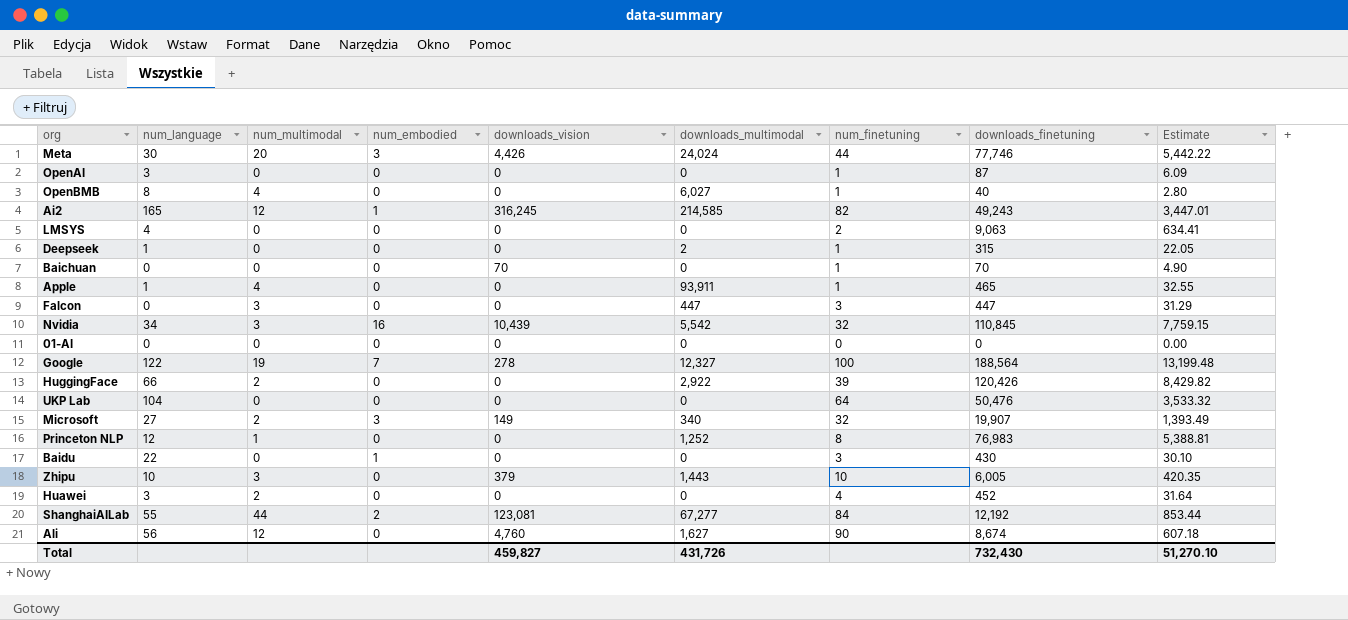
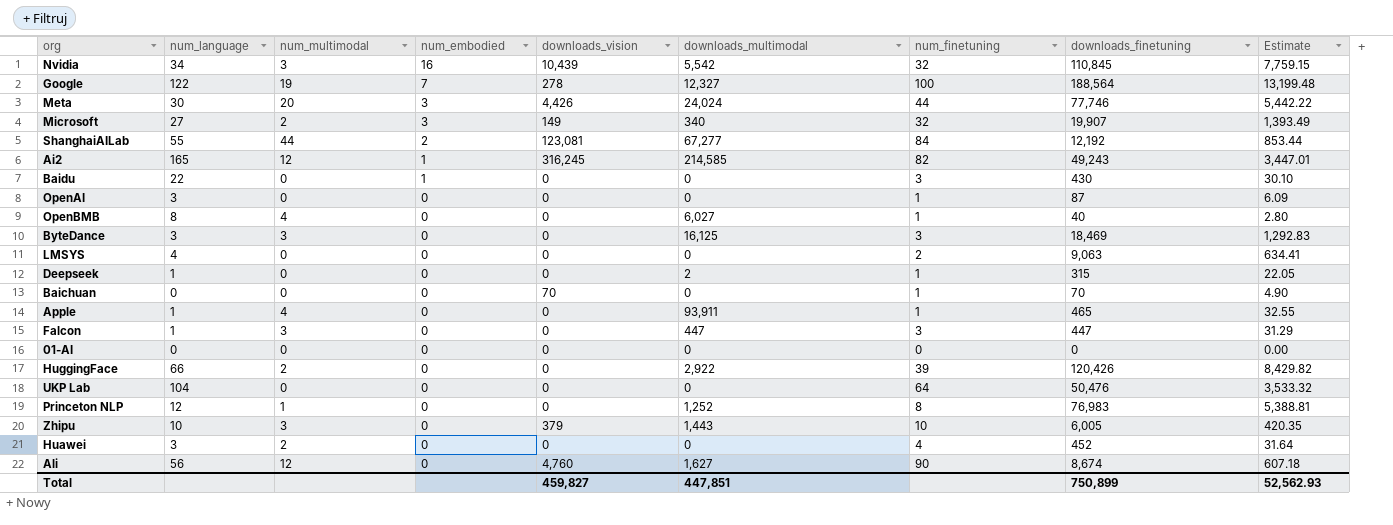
row order: none -> num_embodied descending
row ByteDance: none -> 3 | 3 | 0 | 0 | 16,125 | 3 | 18,469 | 1,292.83
Falcon | num_language: 0 -> 1
Total | downloads_multimodal: 431,726 -> 447,851
Total | downloads_finetuning: 732,430 -> 750,899
Total | Estimate: 51,270.10 -> 52,562.93

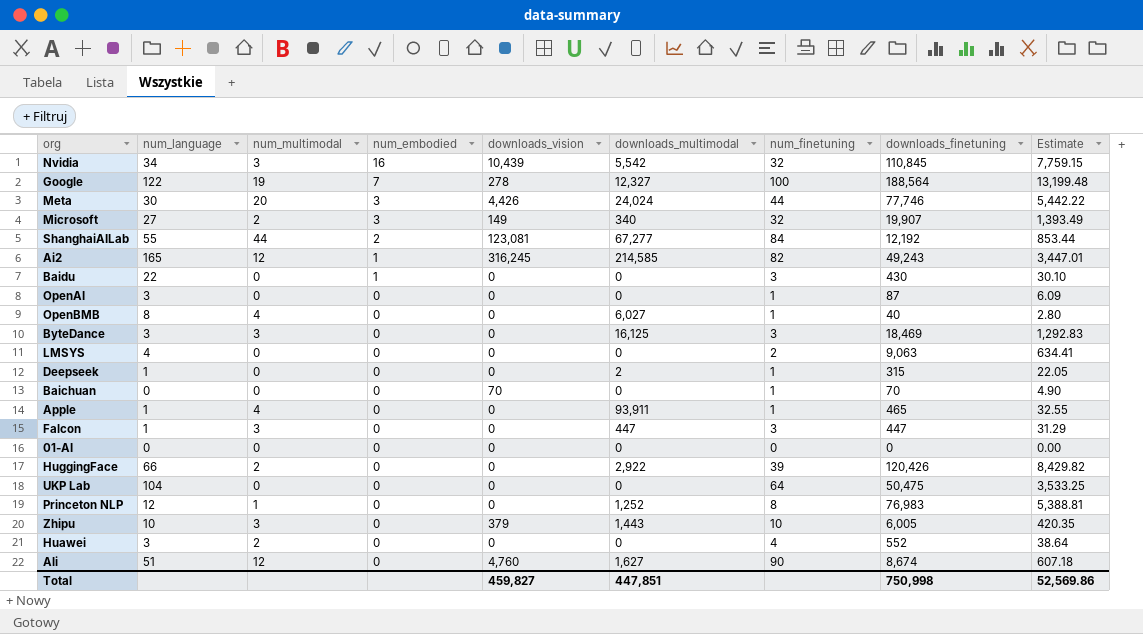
UKP Lab | downloads_finetuning: 50,476 -> 50,475
UKP Lab | Estimate: 3,533.32 -> 3,533.25
Huawei | downloads_finetuning: 452 -> 552
Huawei | Estimate: 31.64 -> 38.64
Ali | num_language: 56 -> 51
Total | downloads_finetuning: 750,899 -> 750,998
Total | Estimate: 52,562.93 -> 52,569.86

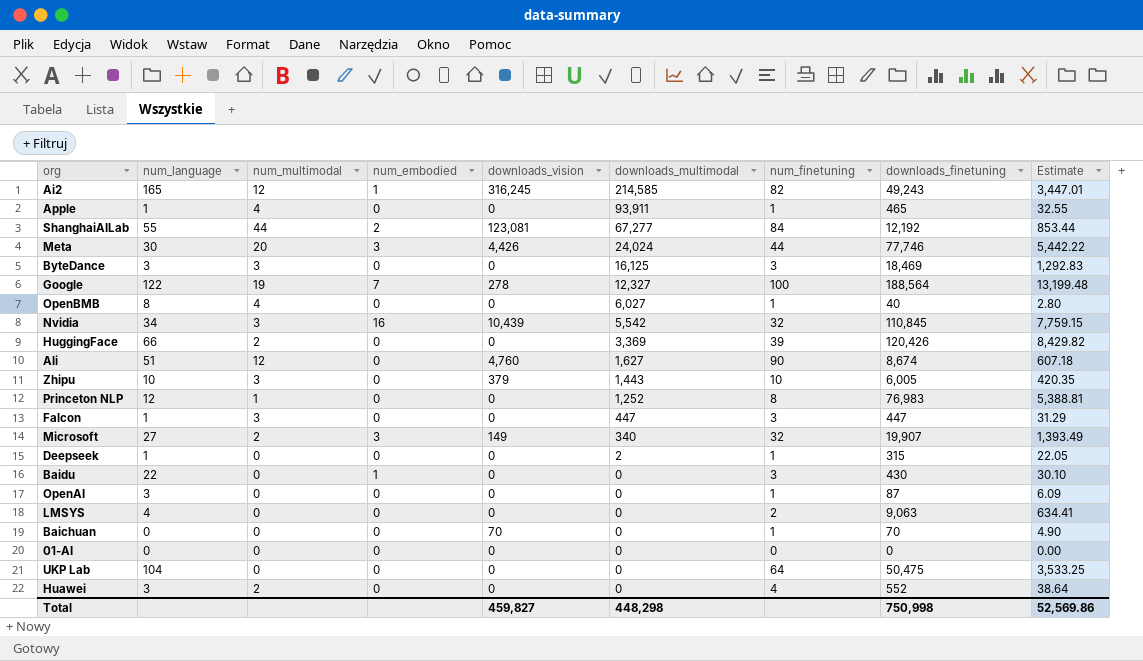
row order: num_embodied descending -> downloads_multimodal descending
HuggingFace | downloads_multimodal: 2,922 -> 3,369
Total | downloads_multimodal: 447,851 -> 448,298

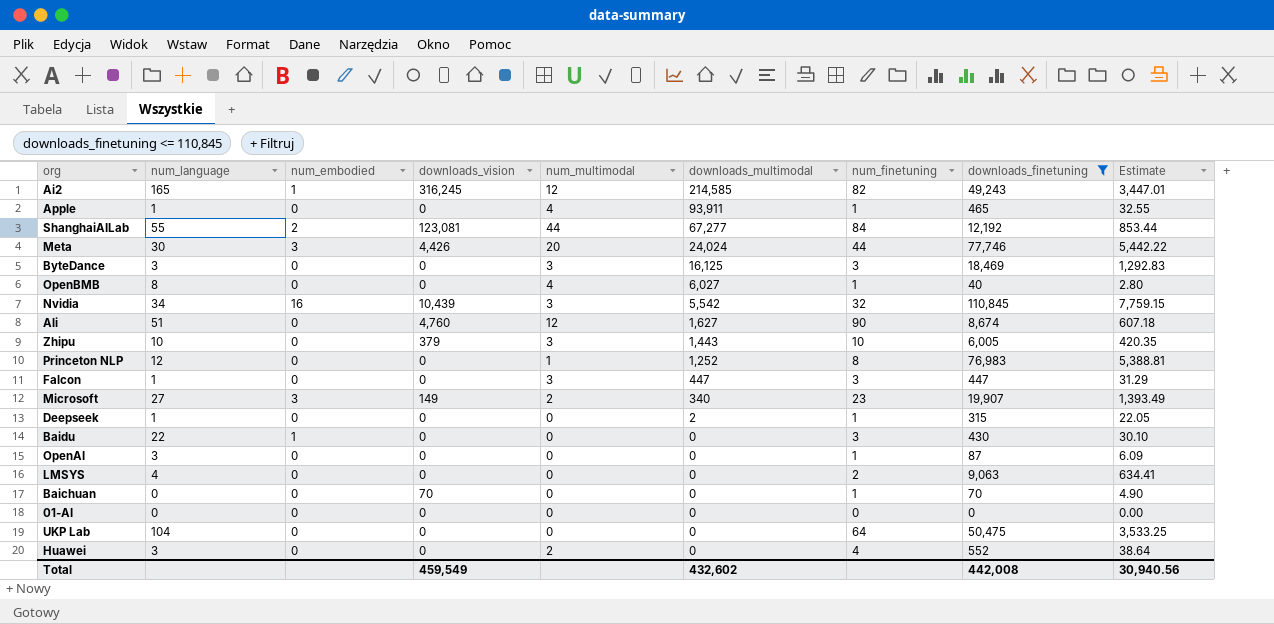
filter: none -> downloads_finetuning <= 110,845
column num_multimodal | position: 3 -> 5
Microsoft | num_finetuning: 32 -> 23
Total | downloads_vision: 459,827 -> 459,549
Total | downloads_multimodal: 448,298 -> 432,602
Total | downloads_finetuning: 750,998 -> 442,008
Total | Estimate: 52,569.86 -> 30,940.56

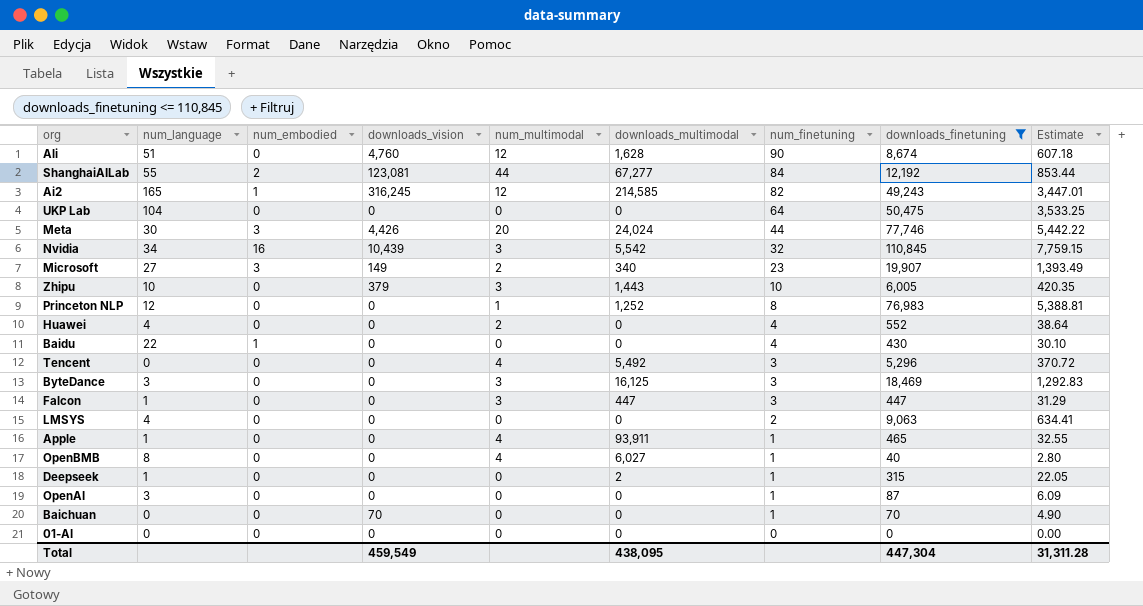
row order: downloads_multimodal descending -> num_finetuning descending
Ali | downloads_multimodal: 1,627 -> 1,628
Huawei | num_language: 3 -> 4
Baidu | num_finetuning: 3 -> 4
row Tencent: none -> 0 | 0 | 0 | 4 | 5,492 | 3 | 5,296 | 370.72
Total | downloads_multimodal: 432,602 -> 438,095
Total | downloads_finetuning: 442,008 -> 447,304
Total | Estimate: 30,940.56 -> 31,311.28

